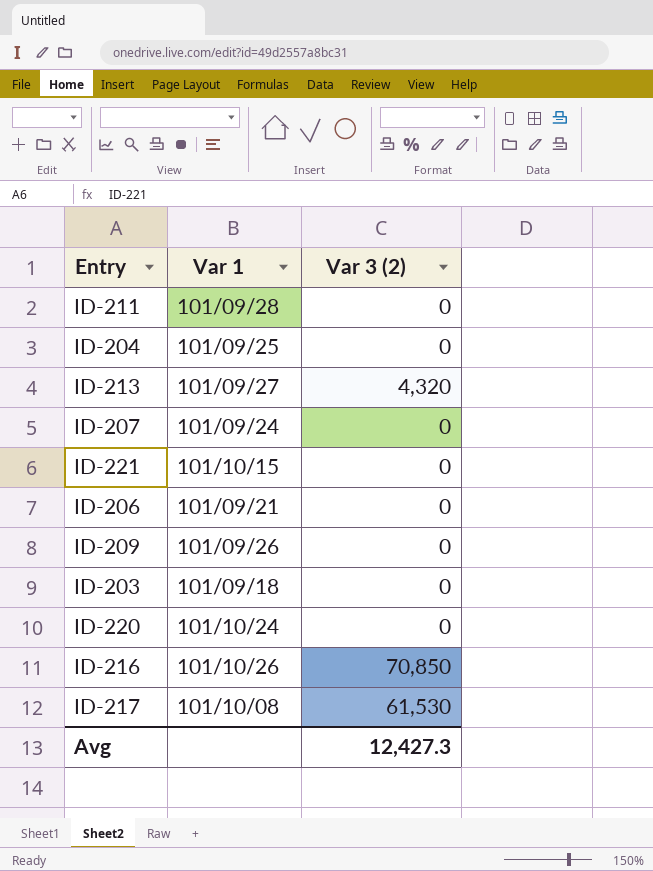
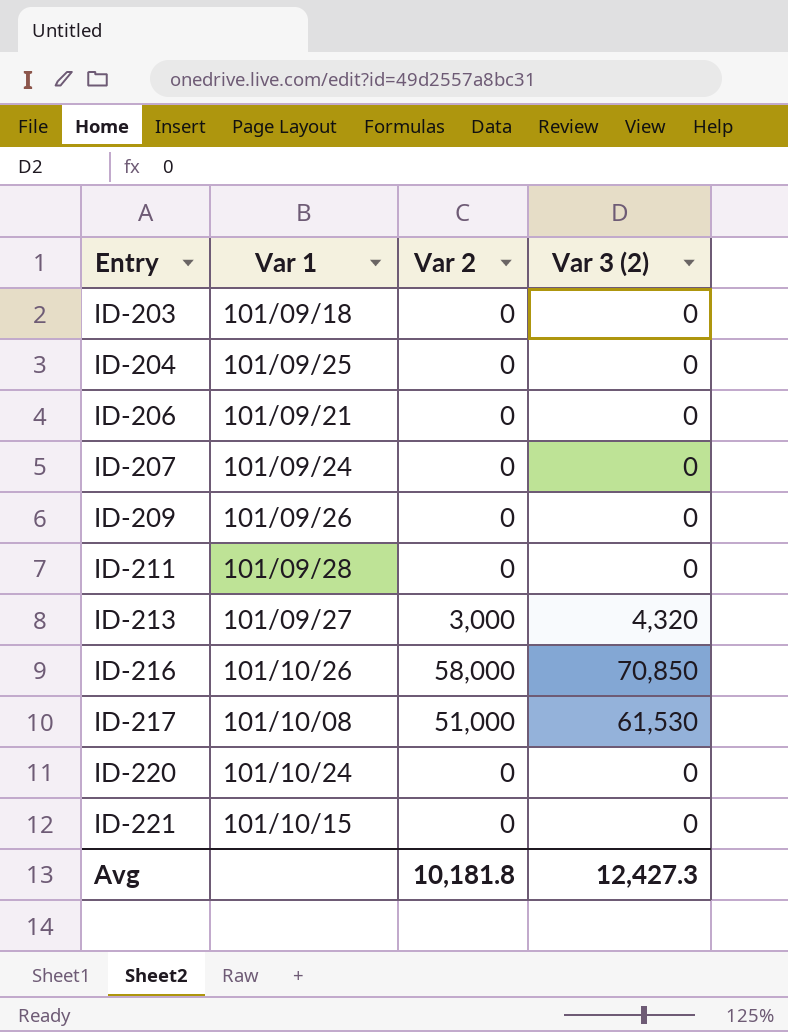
row order: none -> Entry ascending
column Var 2 | position: none -> 3

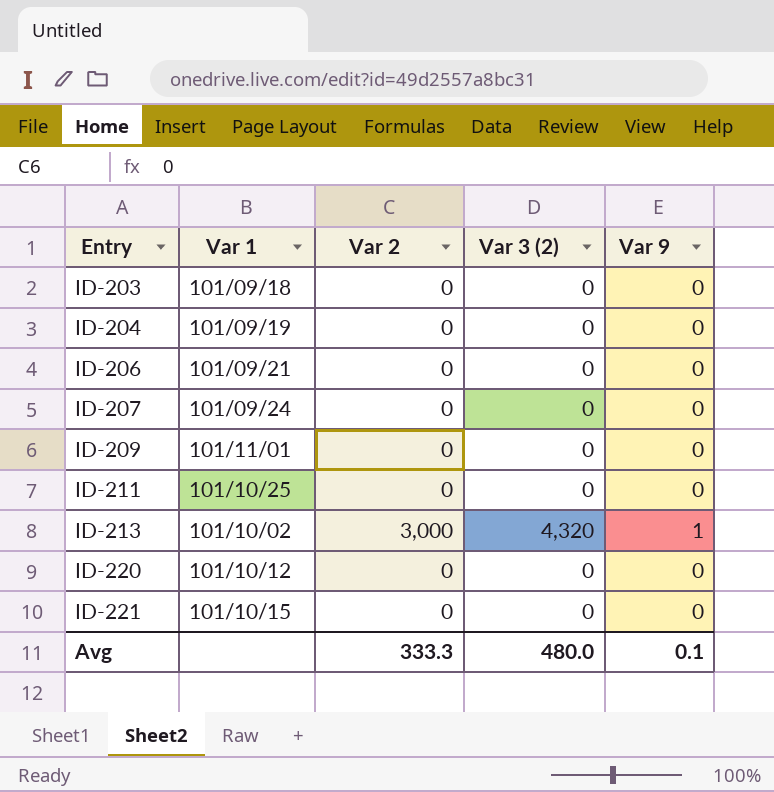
column Var 9 | position: none -> 5
row ID-216: 101/10/26 | 58,000 | 70,850 -> none
row ID-217: 101/10/08 | 51,000 | 61,530 -> none
ID-204 | Var 1: 101/09/25 -> 101/09/19
ID-209 | Var 1: 101/09/26 -> 101/11/01
ID-211 | Var 1: 101/09/28 -> 101/10/25
ID-213 | Var 1: 101/09/27 -> 101/10/02
ID-220 | Var 1: 101/10/24 -> 101/10/12
Avg | Var 2: 10,181.8 -> 333.3
Avg | Var 3 (2): 12,427.3 -> 480.0

